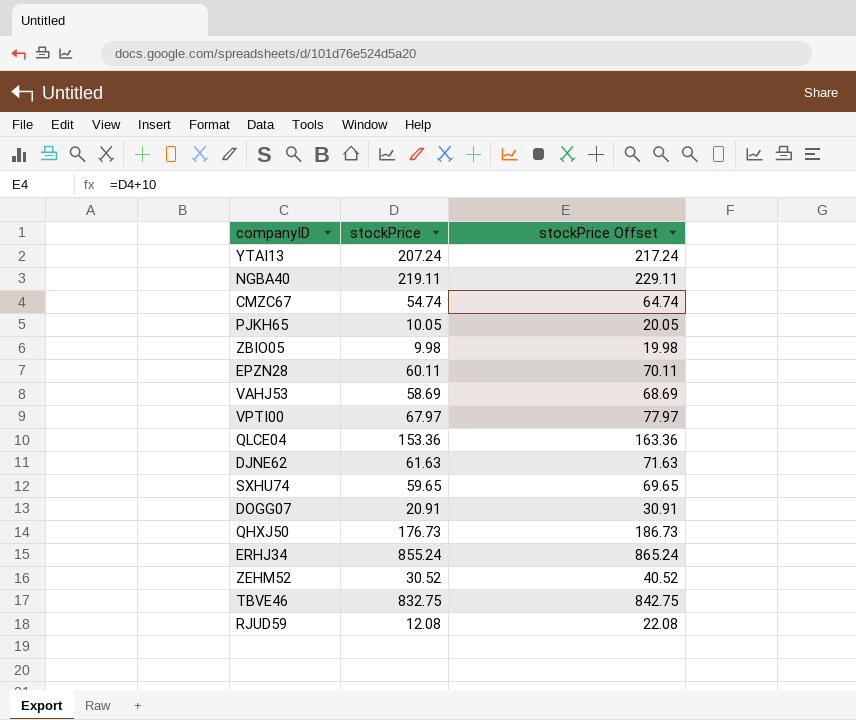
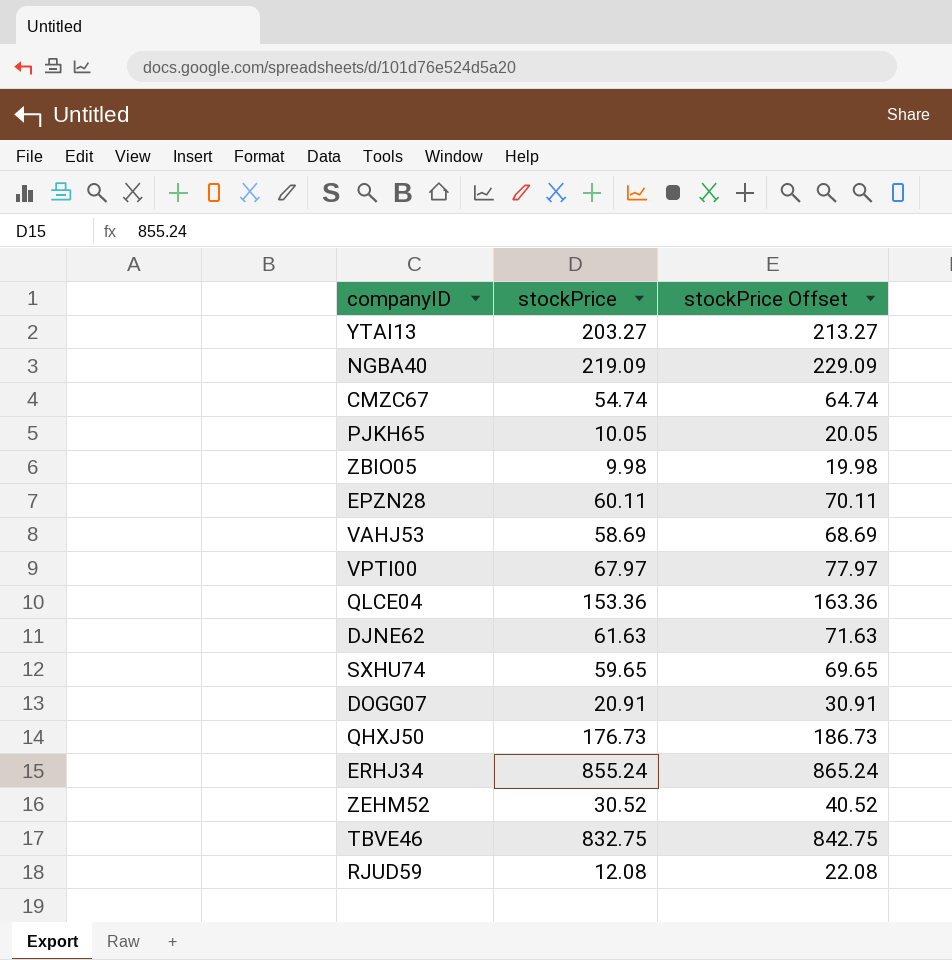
YTAI13 | stockPrice: 207.24 -> 203.27
YTAI13 | stockPrice Offset: 217.24 -> 213.27
NGBA40 | stockPrice: 219.11 -> 219.09
NGBA40 | stockPrice Offset: 229.11 -> 229.09

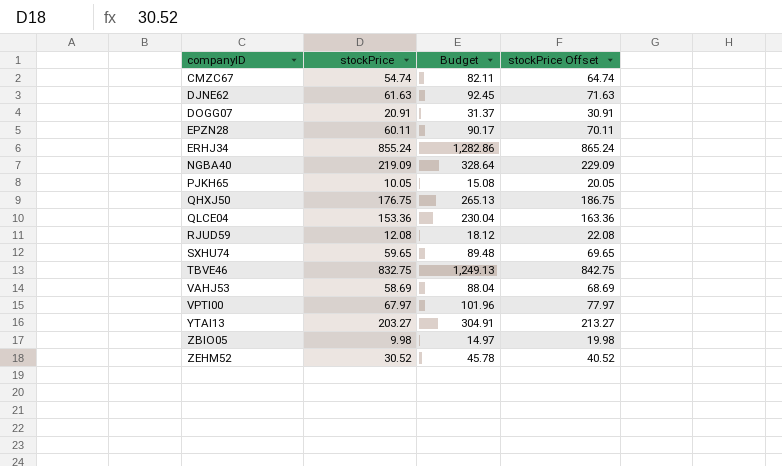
row order: none -> companyID ascending
column Budget | formula: none -> [stockPrice] * 1.5
QHXJ50 | stockPrice: 176.73 -> 176.75
QHXJ50 | stockPrice Offset: 186.73 -> 186.75

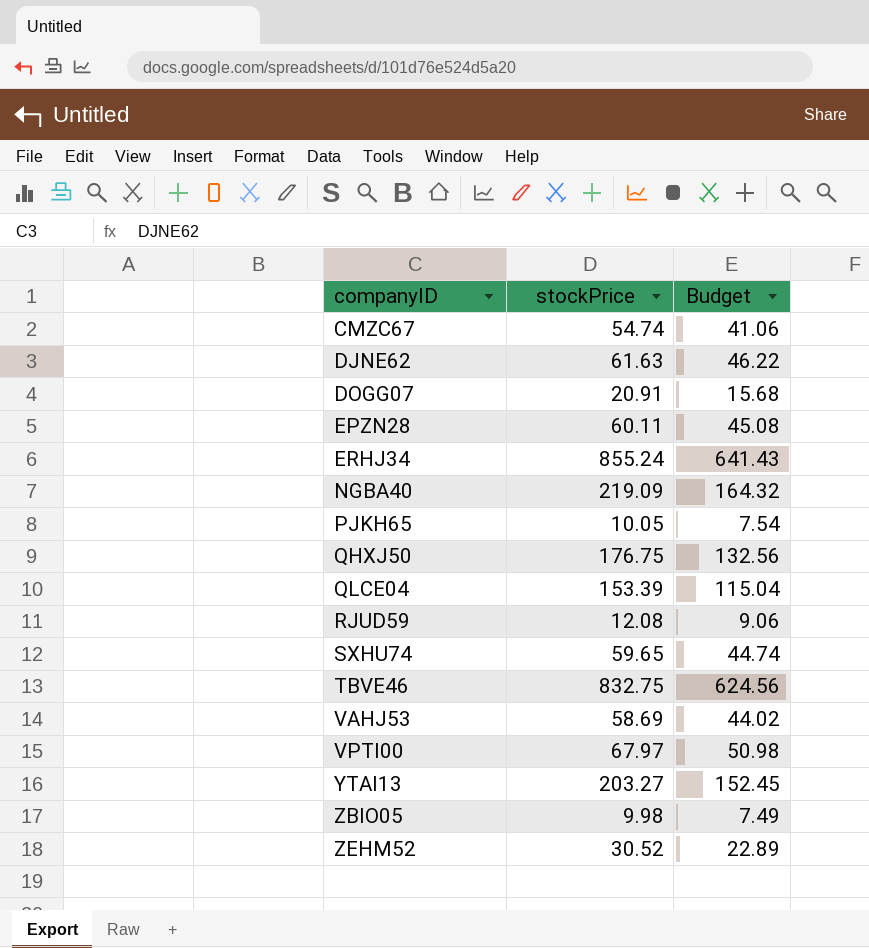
column stockPrice Offset | formula: [stockPrice] + 10 -> none
column Budget | formula: [stockPrice] * 1.5 -> [stockPrice] * 0.75
QLCE04 | stockPrice: 153.36 -> 153.39

